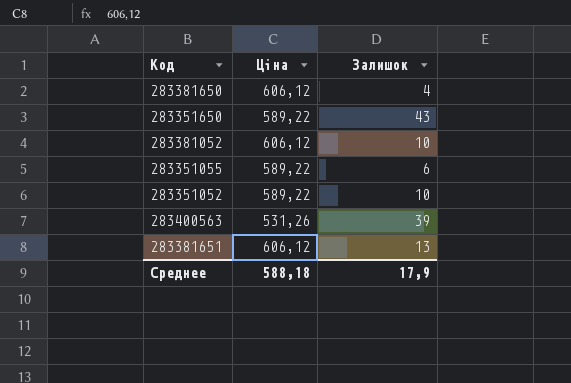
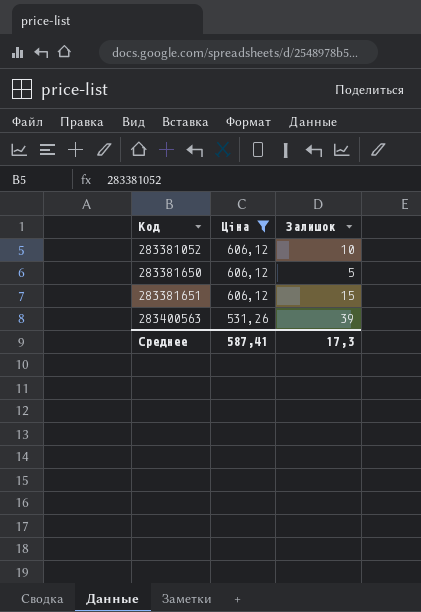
filter: none -> Ціна != 589,22
row order: none -> Код ascending
283381650 | Залишок: 4 -> 5
283381651 | Залишок: 13 -> 15
Среднее | Ціна: 588,18 -> 587,41
Среднее | Залишок: 17,9 -> 17,3

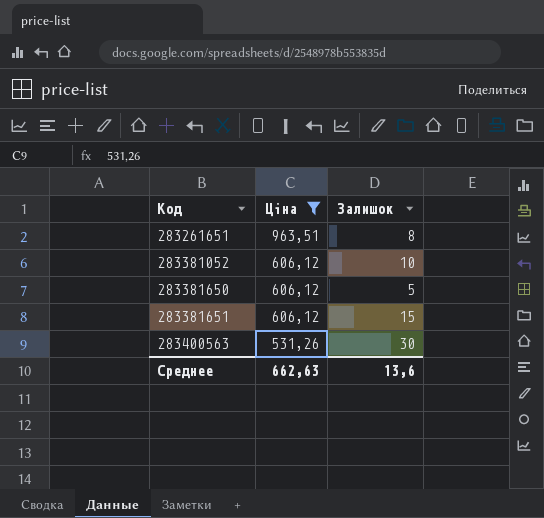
row 283261651: none -> 963,51 | 8
283400563 | Залишок: 39 -> 30
Среднее | Ціна: 587,41 -> 662,63
Среднее | Залишок: 17,3 -> 13,6

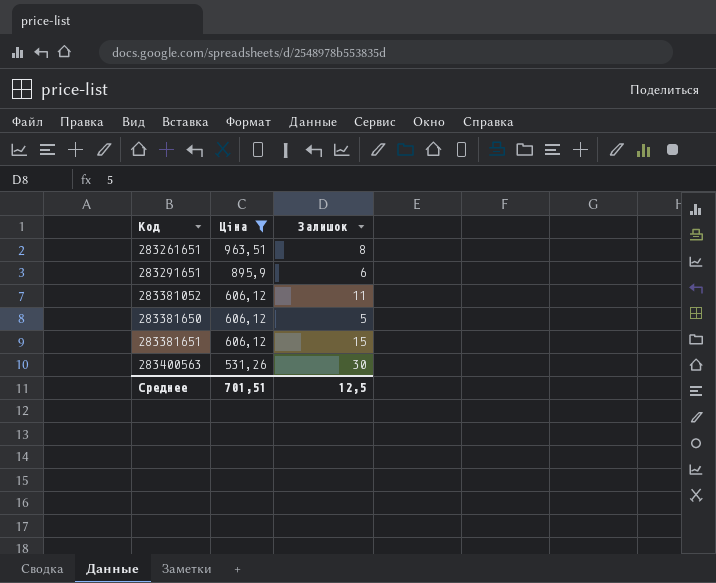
row 283291651: none -> 895,9 | 6
283381052 | Залишок: 10 -> 11
Среднее | Ціна: 662,63 -> 701,51
Среднее | Залишок: 13,6 -> 12,5

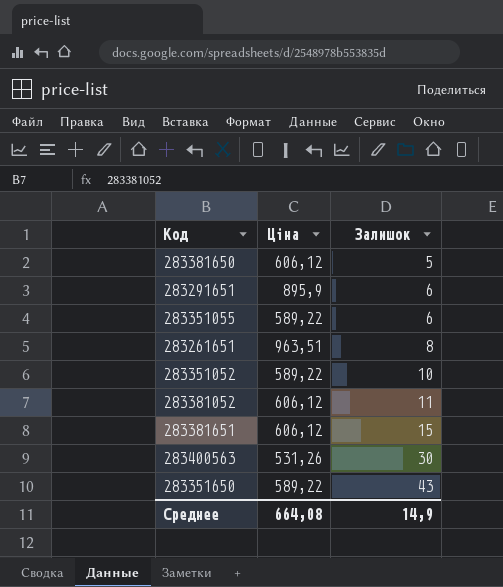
filter: Ціна != 589,22 -> none
row order: Код ascending -> Залишок ascending
Среднее | Ціна: 701,51 -> 664,08
Среднее | Залишок: 12,5 -> 14,9

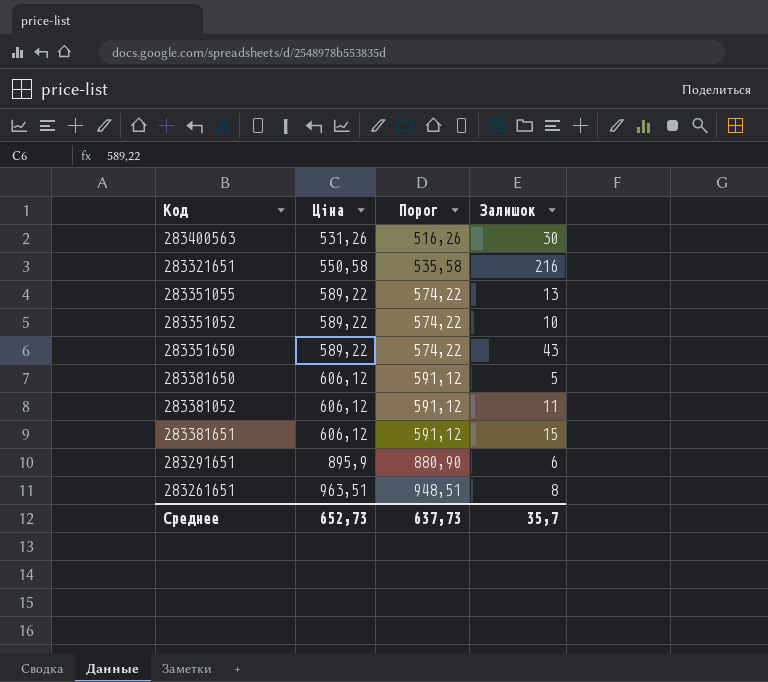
row order: Залишок ascending -> Ціна ascending
column Порог | formula: none -> [Ціна] - 15
row 283321651: none -> 550,58 | 535,58 | 216
283351055 | Залишок: 6 -> 13
Среднее | Ціна: 664,08 -> 652,73
Среднее | Залишок: 14,9 -> 35,7

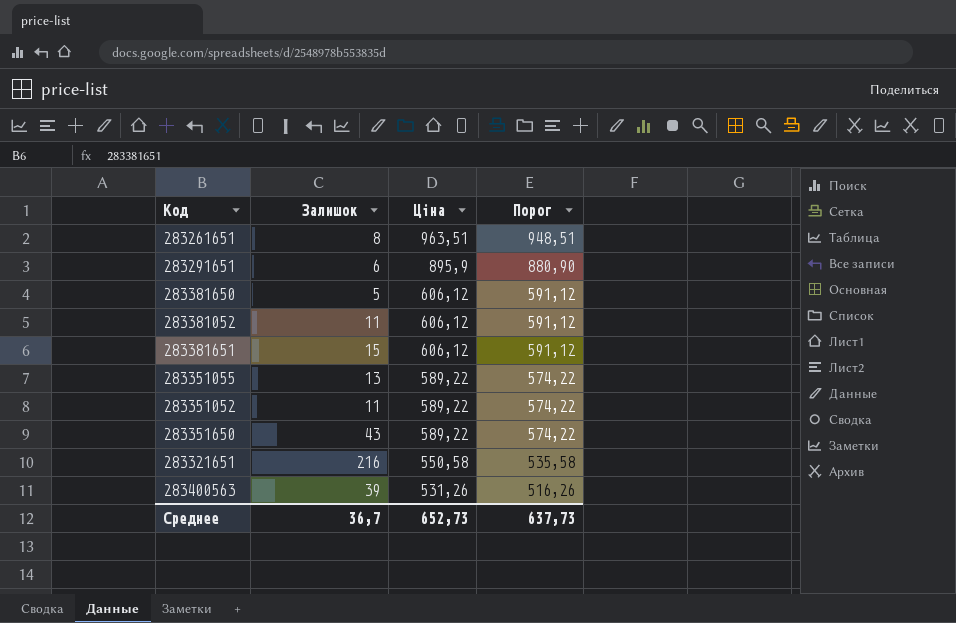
row order: Ціна ascending -> Ціна descending
column Залишок | position: 4 -> 2
283351052 | Залишок: 10 -> 11
283400563 | Залишок: 30 -> 39
Среднее | Залишок: 35,7 -> 36,7

